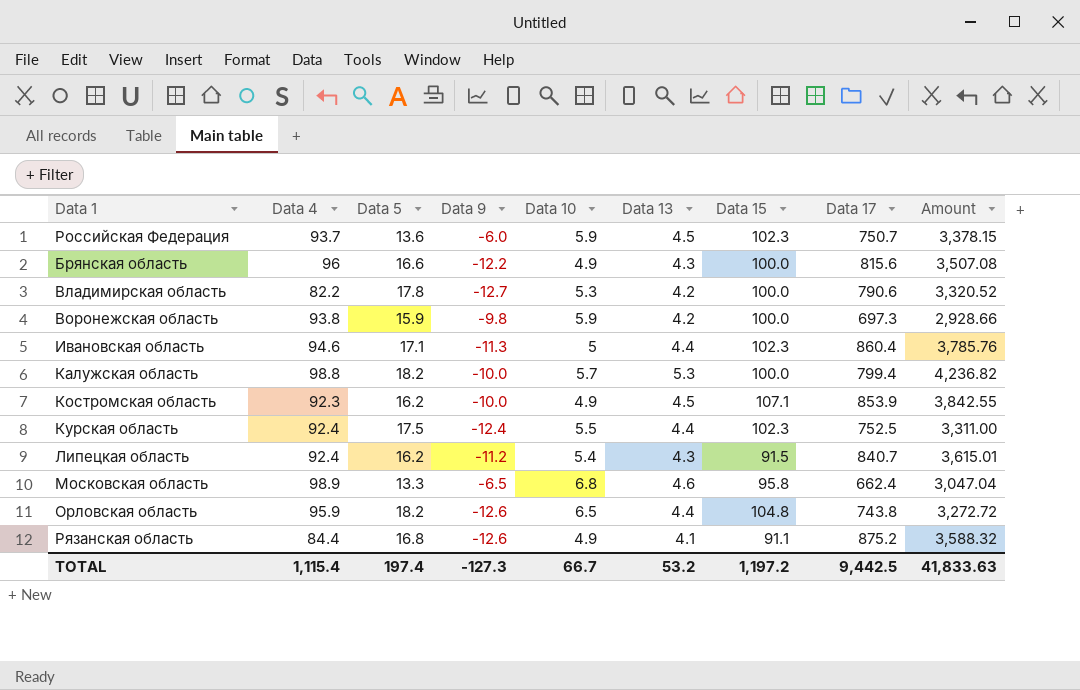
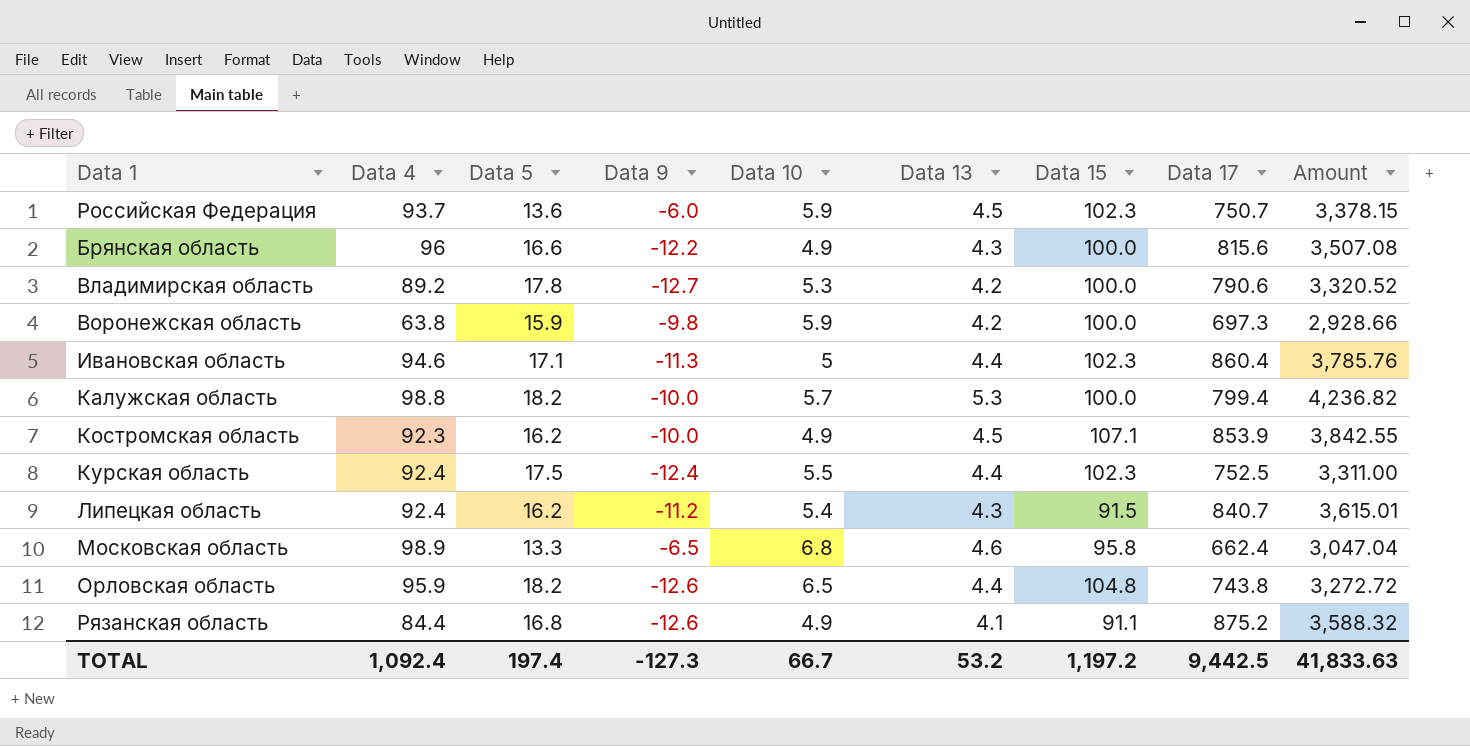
Владимирская область | Data 4: 82.2 -> 89.2
Воронежская область | Data 4: 93.8 -> 63.8
TOTAL | Data 4: 1,115.4 -> 1,092.4

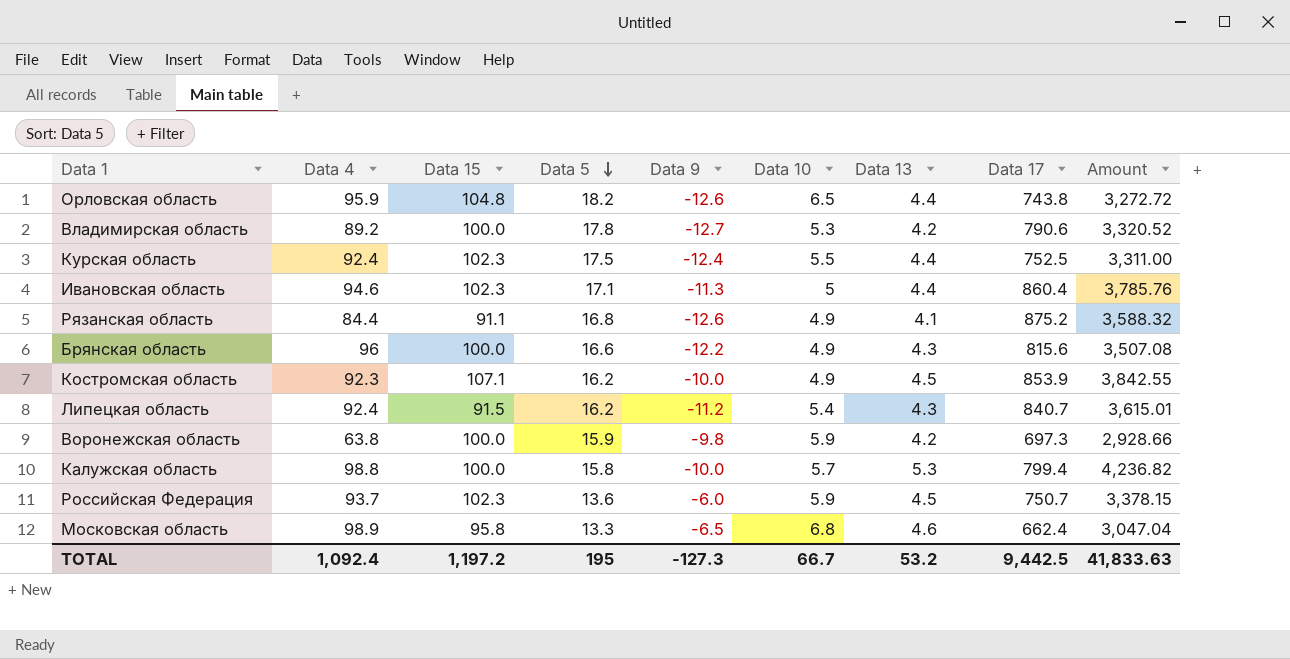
row order: none -> Data 5 descending
column Data 15 | position: 7 -> 3
Калужская область | Data 5: 18.2 -> 15.8
TOTAL | Data 5: 197.4 -> 195

